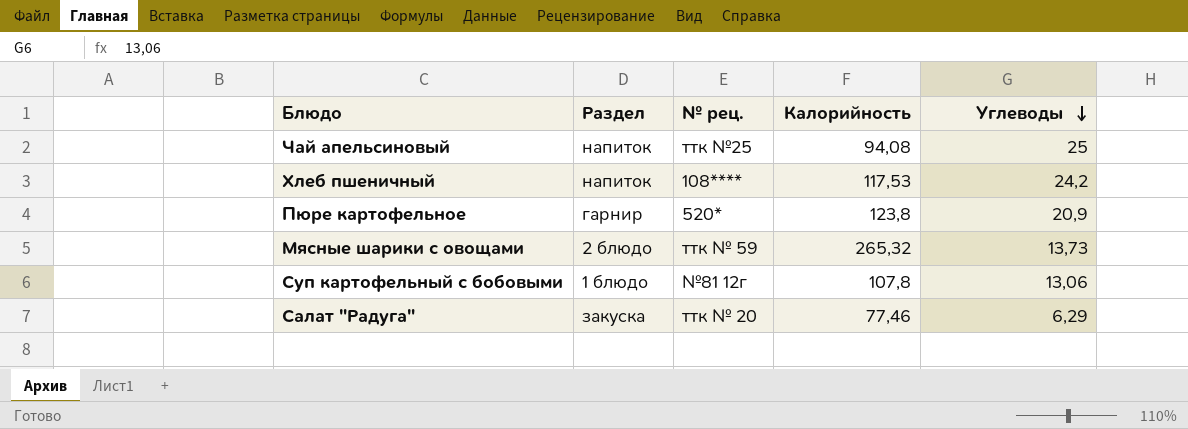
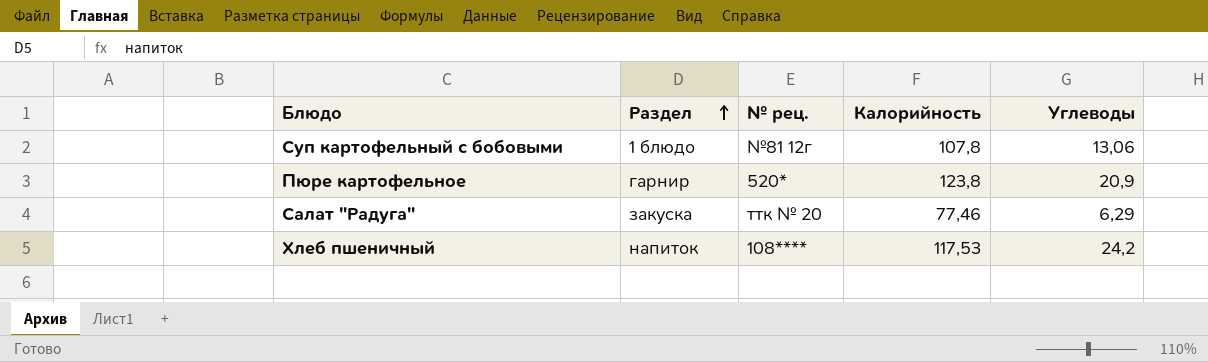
row order: Углеводы descending -> Раздел ascending
row Чай апельсиновый: напиток | ттк №25 | 94,08 | 25 -> none
row Мясные шарики с овощами: 2 блюдо | ттк № 59 | 265,32 | 13,73 -> none

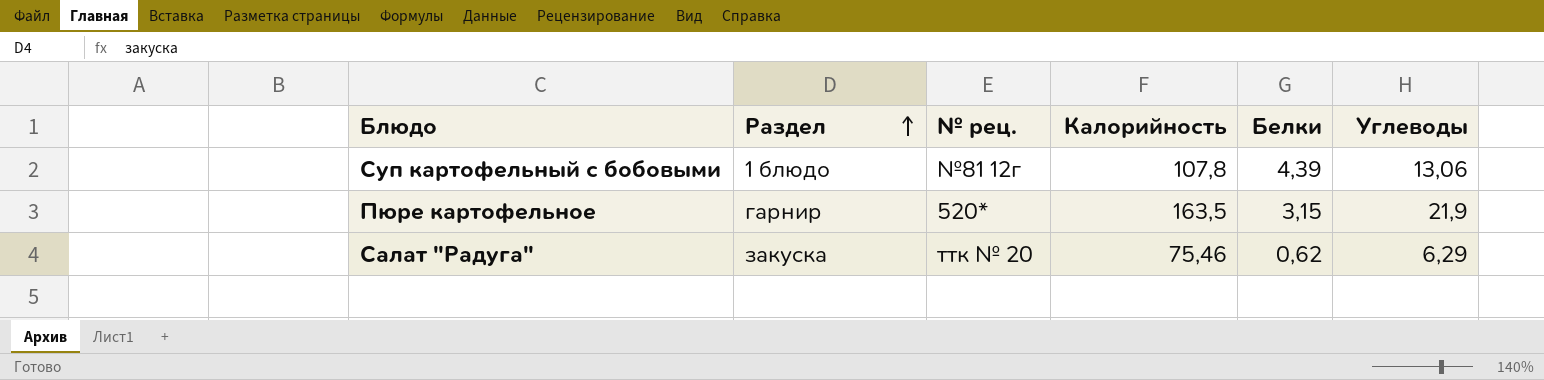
column Белки | position: none -> 5
row Хлеб пшеничный: напиток | 108**** | 117,53 | 24,2 -> none
Пюре картофельное | Калорийность: 123,8 -> 163,5
Пюре картофельное | Углеводы: 20,9 -> 21,9
Салат "Радуга" | Калорийность: 77,46 -> 75,46

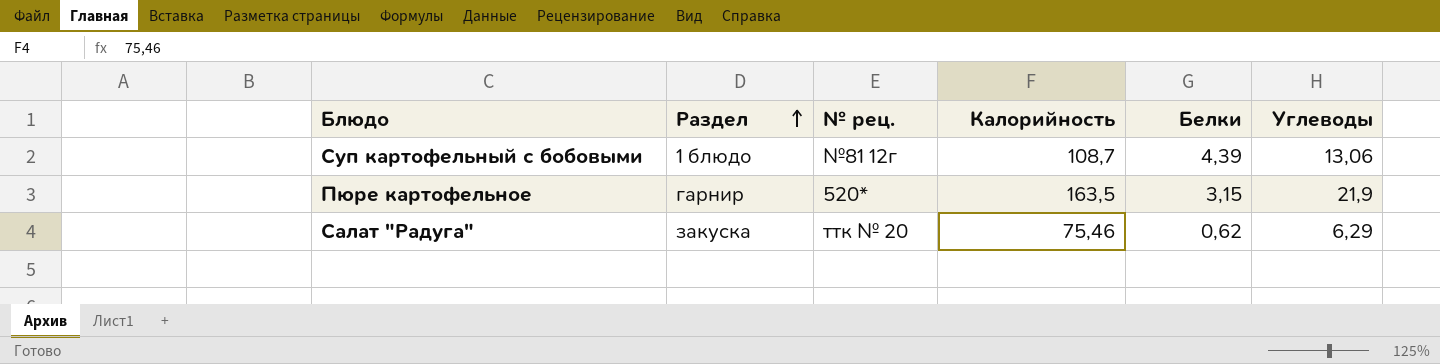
Суп картофельный с бобовыми | Калорийность: 107,8 -> 108,7

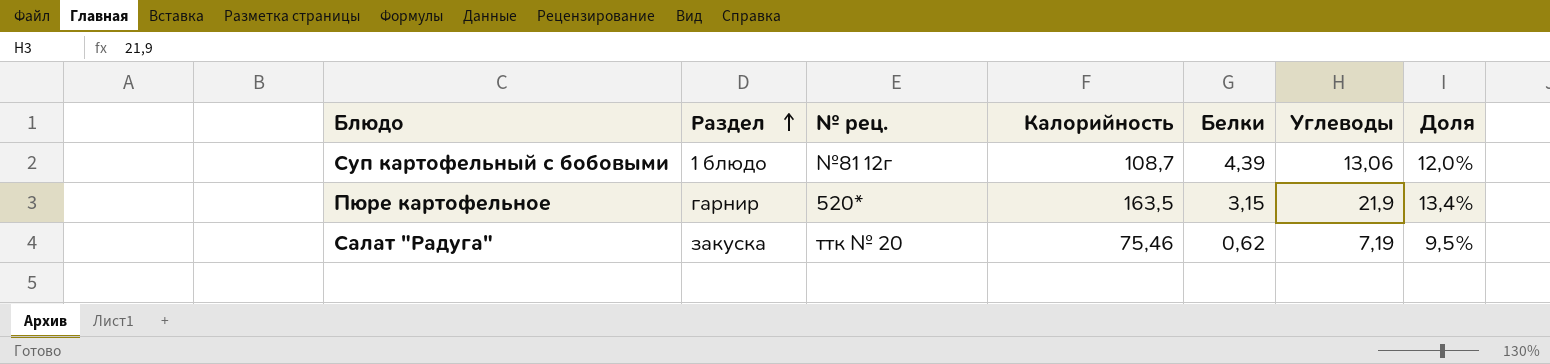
column Доля | formula: none -> [Углеводы] / [Калорийность]
Салат "Радуга" | Углеводы: 6,29 -> 7,19

